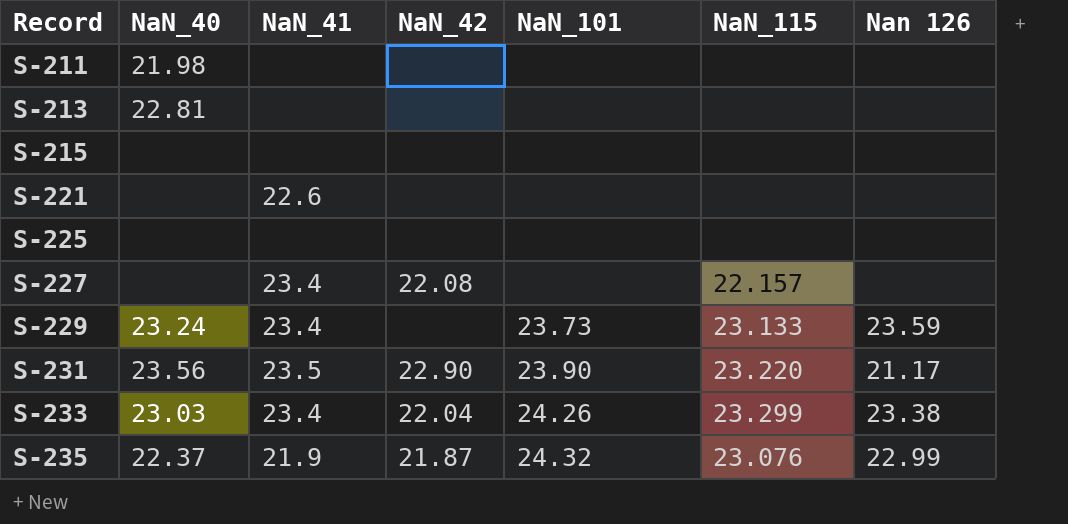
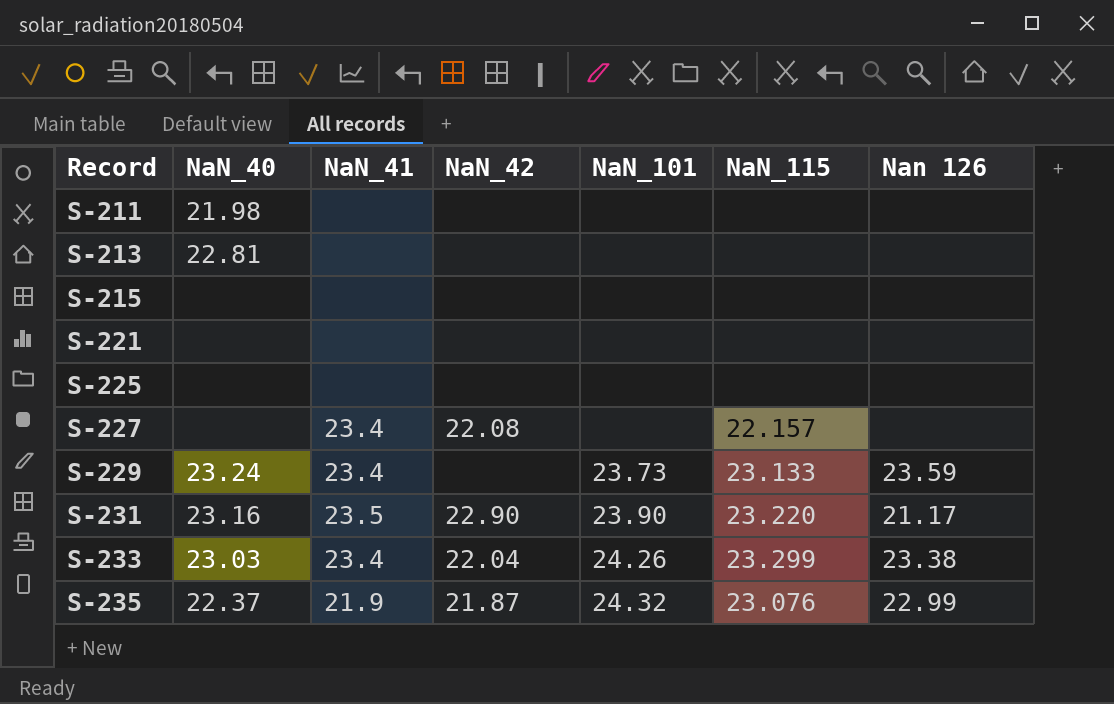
S-221 | NaN_41: 22.6 -> none
S-231 | NaN_40: 23.56 -> 23.16

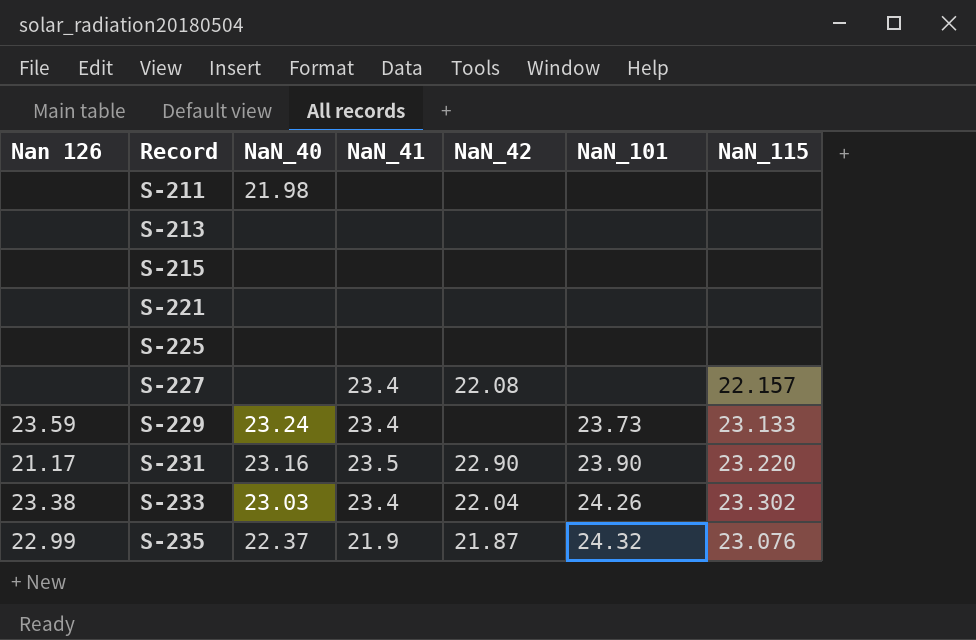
column Nan 126 | position: 7 -> 1
S-213 | NaN_40: 22.81 -> none
S-233 | NaN_115: 23.299 -> 23.302

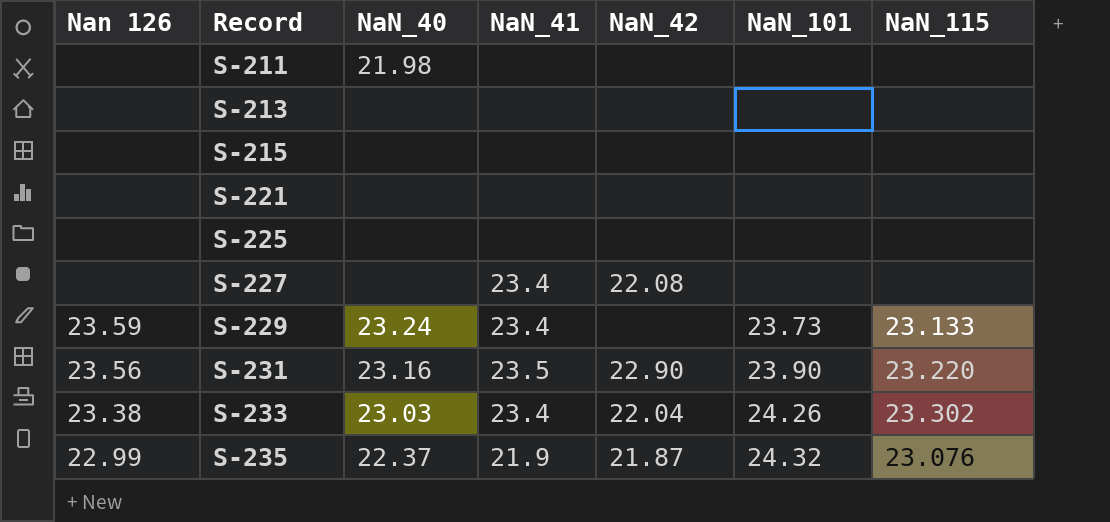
S-227 | NaN_115: 22.157 -> none
S-231 | Nan 126: 21.17 -> 23.56

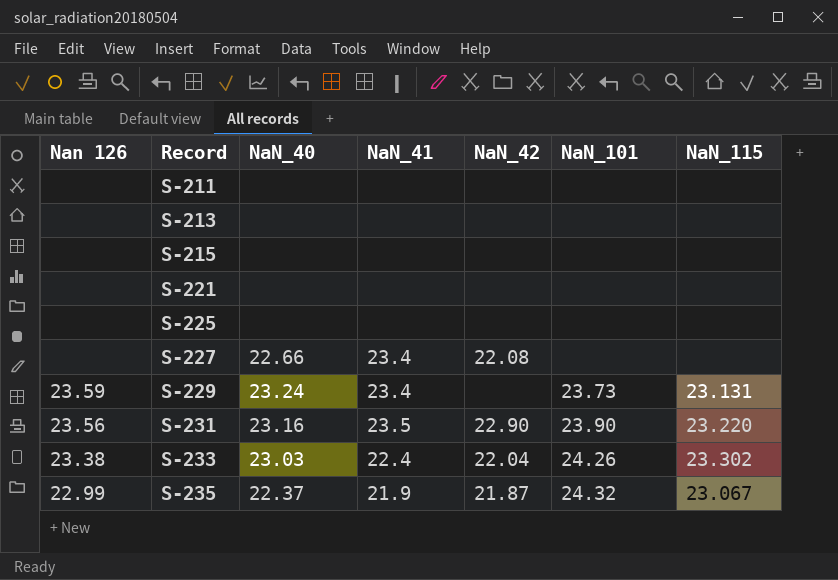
S-211 | NaN_40: 21.98 -> none
S-227 | NaN_40: none -> 22.66
S-229 | NaN_115: 23.133 -> 23.131
S-233 | NaN_41: 23.4 -> 22.4
S-235 | NaN_115: 23.076 -> 23.067

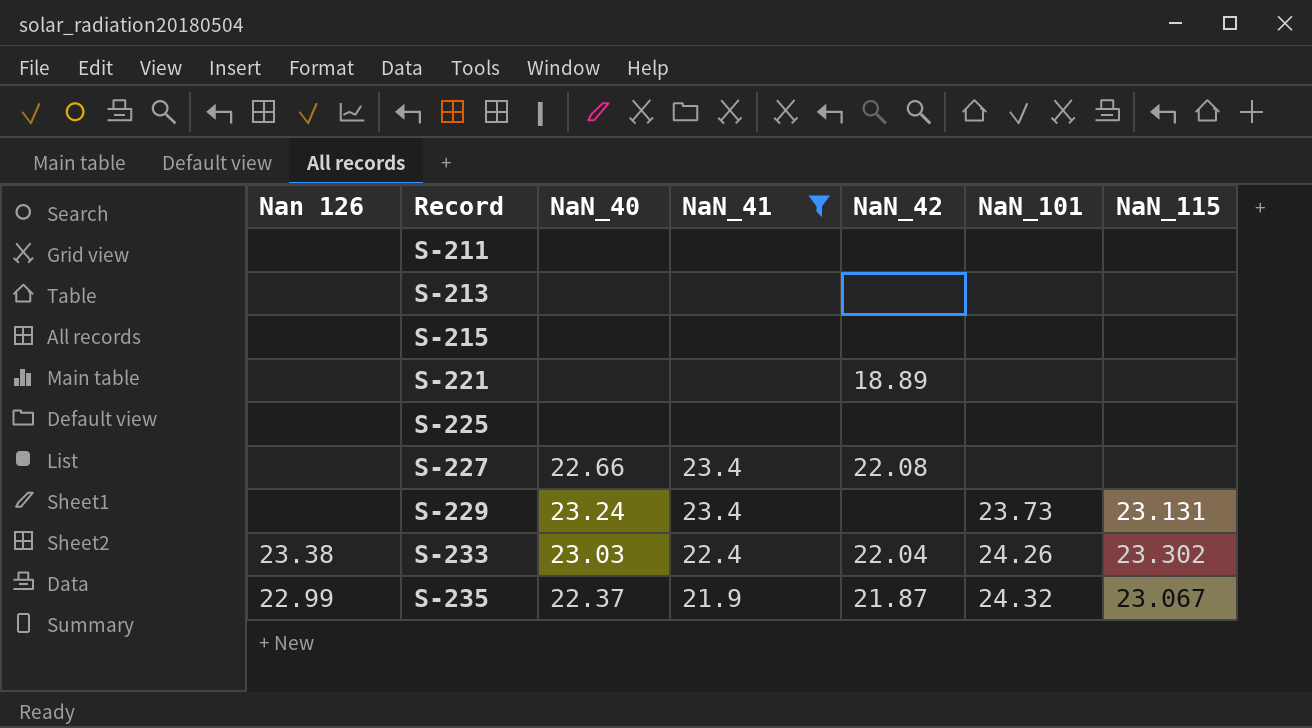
filter: none -> NaN_41 != 23.5
S-221 | NaN_42: none -> 18.89
S-229 | Nan 126: 23.59 -> none

